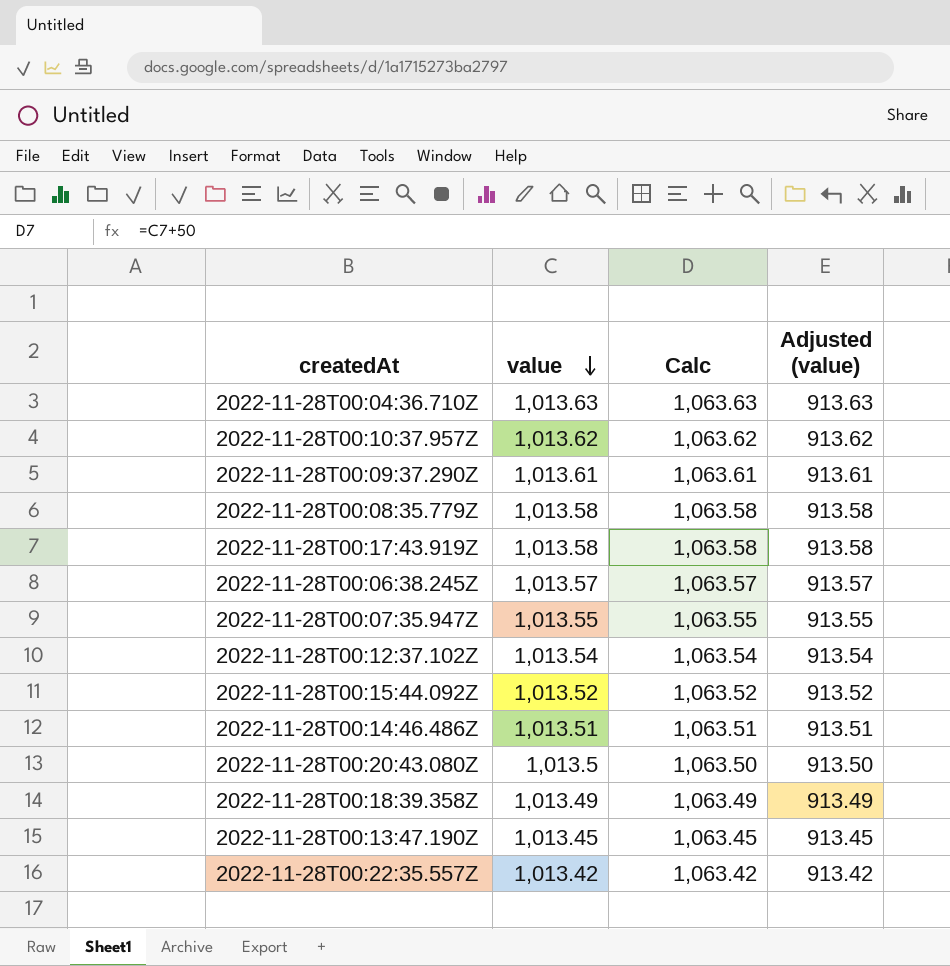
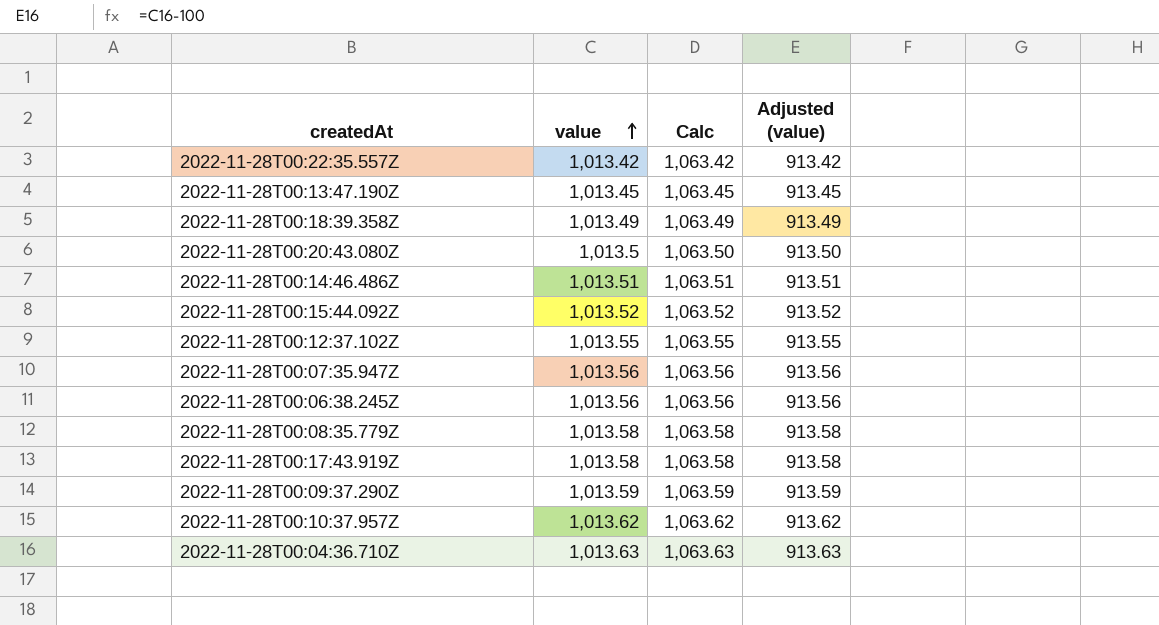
row order: value descending -> value ascending
2022-11-28T00:12:37.102Z | value: 1,013.54 -> 1,013.55
2022-11-28T00:12:37.102Z | Calc: 1,063.54 -> 1,063.55
2022-11-28T00:12:37.102Z | Adjusted (value): 913.54 -> 913.55
2022-11-28T00:07:35.947Z | value: 1,013.55 -> 1,013.56
2022-11-28T00:07:35.947Z | Calc: 1,063.55 -> 1,063.56
2022-11-28T00:07:35.947Z | Adjusted (value): 913.55 -> 913.56
2022-11-28T00:06:38.245Z | value: 1,013.57 -> 1,013.56
2022-11-28T00:06:38.245Z | Calc: 1,063.57 -> 1,063.56
2022-11-28T00:06:38.245Z | Adjusted (value): 913.57 -> 913.56
2022-11-28T00:09:37.290Z | value: 1,013.61 -> 1,013.59
2022-11-28T00:09:37.290Z | Calc: 1,063.61 -> 1,063.59
2022-11-28T00:09:37.290Z | Adjusted (value): 913.61 -> 913.59

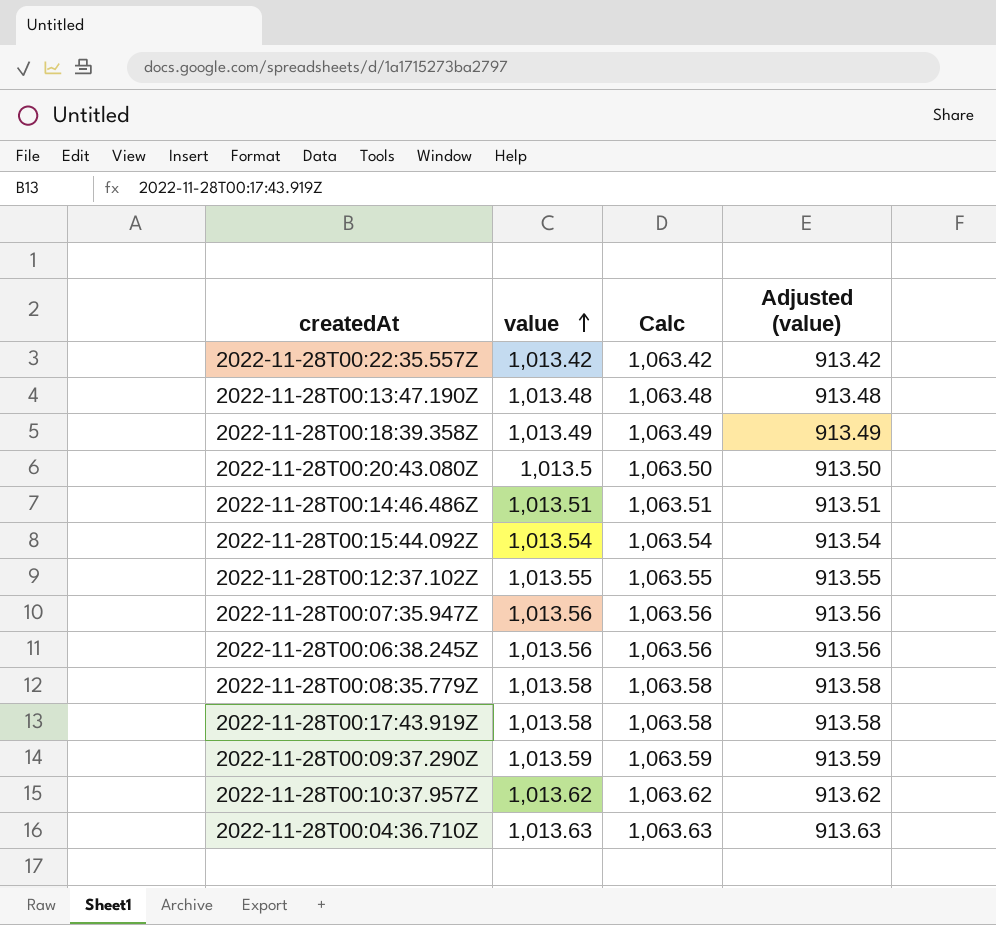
2022-11-28T00:13:47.190Z | value: 1,013.45 -> 1,013.48
2022-11-28T00:13:47.190Z | Calc: 1,063.45 -> 1,063.48
2022-11-28T00:13:47.190Z | Adjusted (value): 913.45 -> 913.48
2022-11-28T00:15:44.092Z | value: 1,013.52 -> 1,013.54
2022-11-28T00:15:44.092Z | Calc: 1,063.52 -> 1,063.54
2022-11-28T00:15:44.092Z | Adjusted (value): 913.52 -> 913.54

